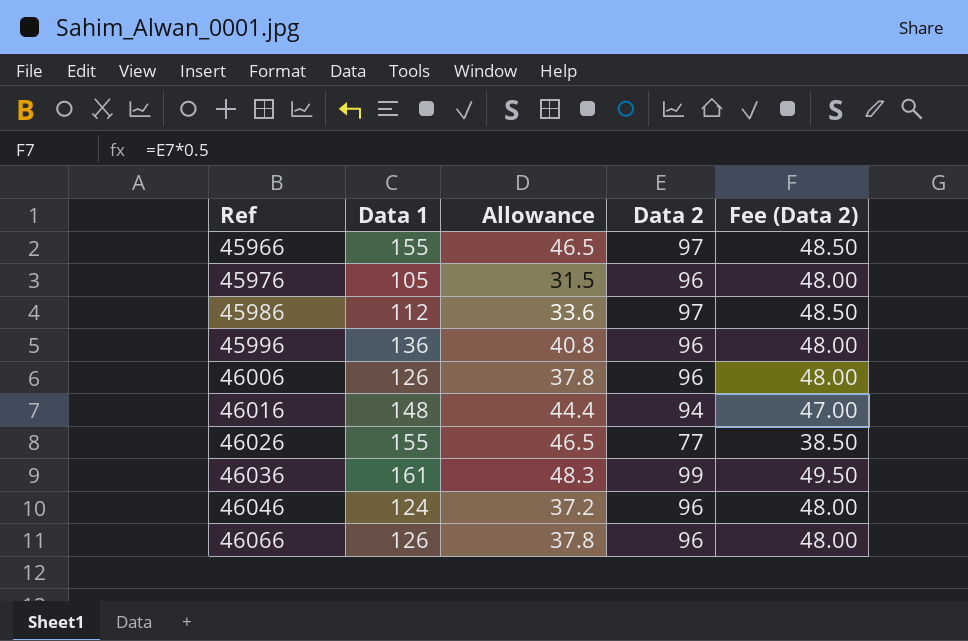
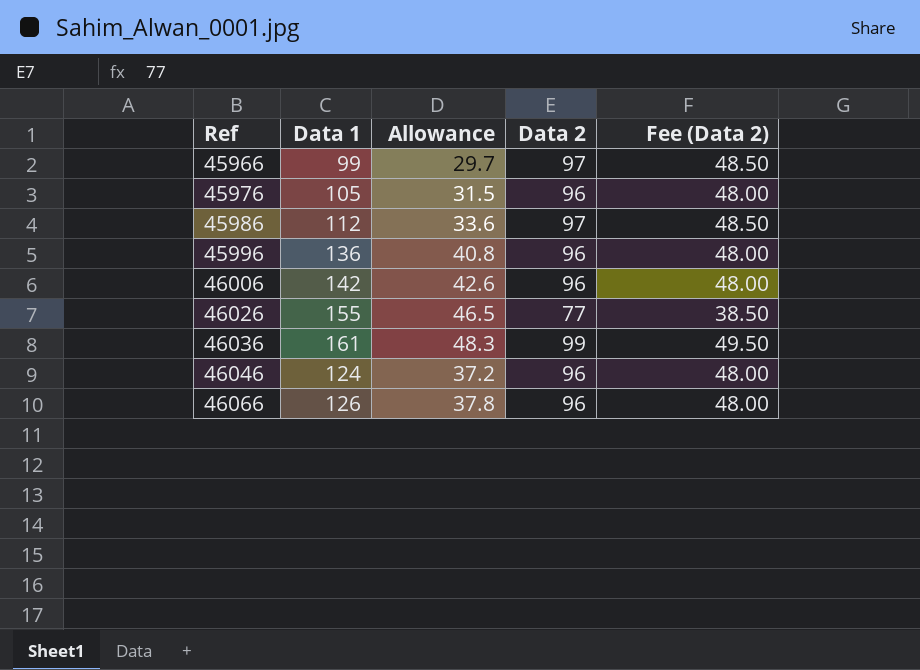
row 46016: 148 | 44.4 | 94 | 47.00 -> none
45966 | Data 1: 155 -> 99
45966 | Allowance: 46.5 -> 29.7
46006 | Data 1: 126 -> 142
46006 | Allowance: 37.8 -> 42.6

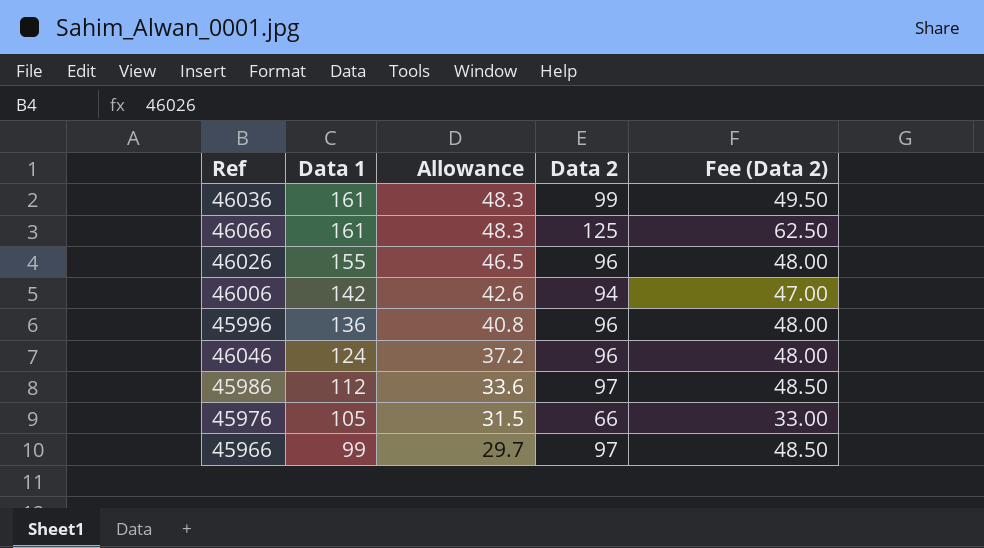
row order: Ref ascending -> Data 1 descending
46066 | Data 1: 126 -> 161
46066 | Allowance: 37.8 -> 48.3
46066 | Data 2: 96 -> 125
46066 | Fee (Data 2): 48.00 -> 62.50
46026 | Data 2: 77 -> 96
46026 | Fee (Data 2): 38.50 -> 48.00
46006 | Data 2: 96 -> 94
46006 | Fee (Data 2): 48.00 -> 47.00
45976 | Data 2: 96 -> 66
45976 | Fee (Data 2): 48.00 -> 33.00

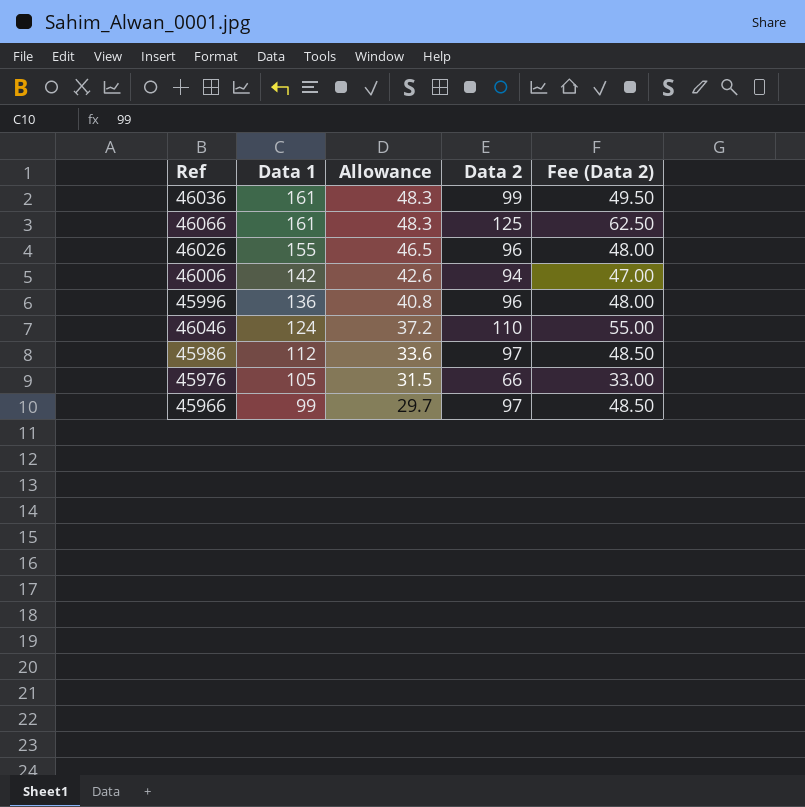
46046 | Data 2: 96 -> 110
46046 | Fee (Data 2): 48.00 -> 55.00

